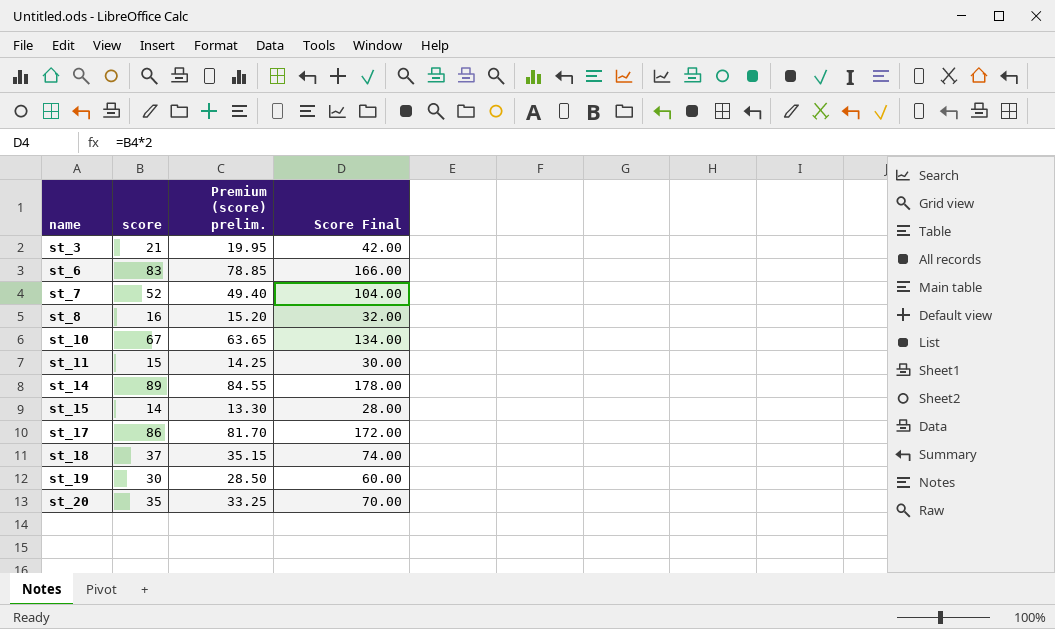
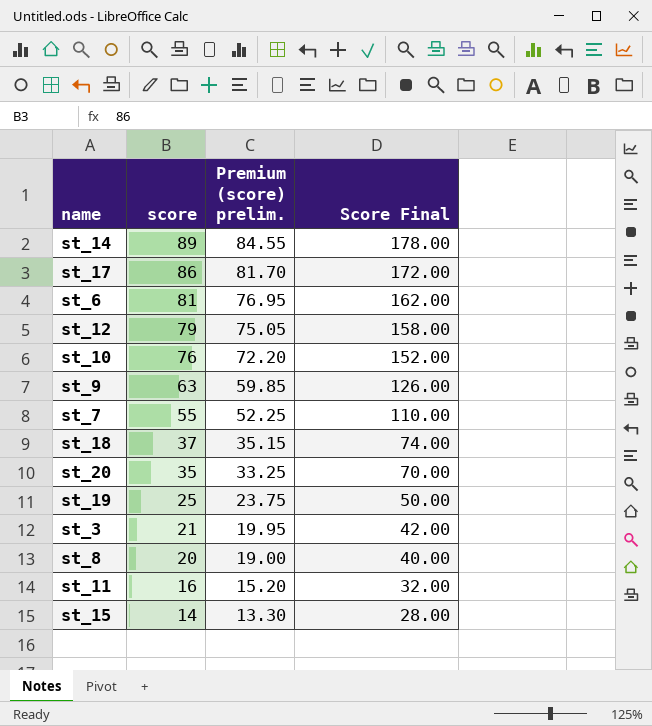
row order: name ascending -> score descending
st_6 | score: 83 -> 81
st_6 | Premium (score) prelim.: 78.85 -> 76.95
st_6 | Score Final: 166.00 -> 162.00
row st_12: none -> 79 | 75.05 | 158.00
st_10 | score: 67 -> 76
st_10 | Premium (score) prelim.: 63.65 -> 72.20
st_10 | Score Final: 134.00 -> 152.00
row st_9: none -> 63 | 59.85 | 126.00
st_7 | score: 52 -> 55
st_7 | Premium (score) prelim.: 49.40 -> 52.25
st_7 | Score Final: 104.00 -> 110.00
st_19 | score: 30 -> 25
st_19 | Premium (score) prelim.: 28.50 -> 23.75
st_19 | Score Final: 60.00 -> 50.00
st_8 | score: 16 -> 20
st_8 | Premium (score) prelim.: 15.20 -> 19.00
st_8 | Score Final: 32.00 -> 40.00
st_11 | score: 15 -> 16
st_11 | Premium (score) prelim.: 14.25 -> 15.20
st_11 | Score Final: 30.00 -> 32.00

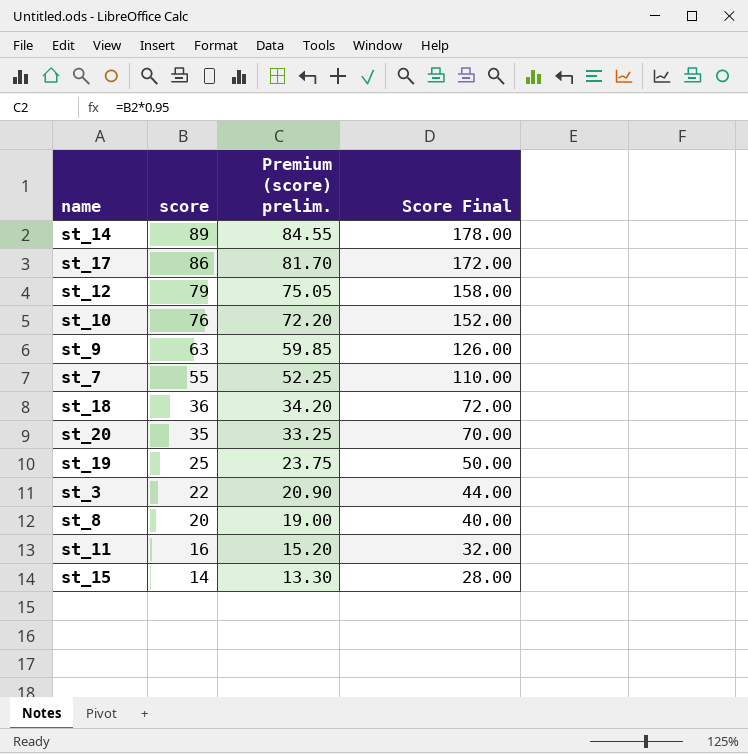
row st_6: 81 | 76.95 | 162.00 -> none
st_18 | score: 37 -> 36
st_18 | Premium (score) prelim.: 35.15 -> 34.20
st_18 | Score Final: 74.00 -> 72.00
st_3 | score: 21 -> 22
st_3 | Premium (score) prelim.: 19.95 -> 20.90
st_3 | Score Final: 42.00 -> 44.00

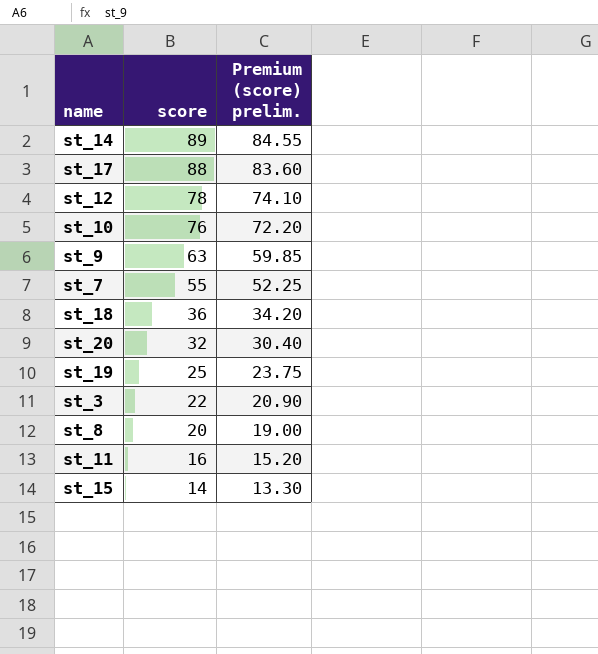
column Score Final | formula: [score] * 2 -> none
st_17 | score: 86 -> 88
st_17 | Premium (score) prelim.: 81.70 -> 83.60
st_12 | score: 79 -> 78
st_12 | Premium (score) prelim.: 75.05 -> 74.10
st_20 | score: 35 -> 32
st_20 | Premium (score) prelim.: 33.25 -> 30.40

